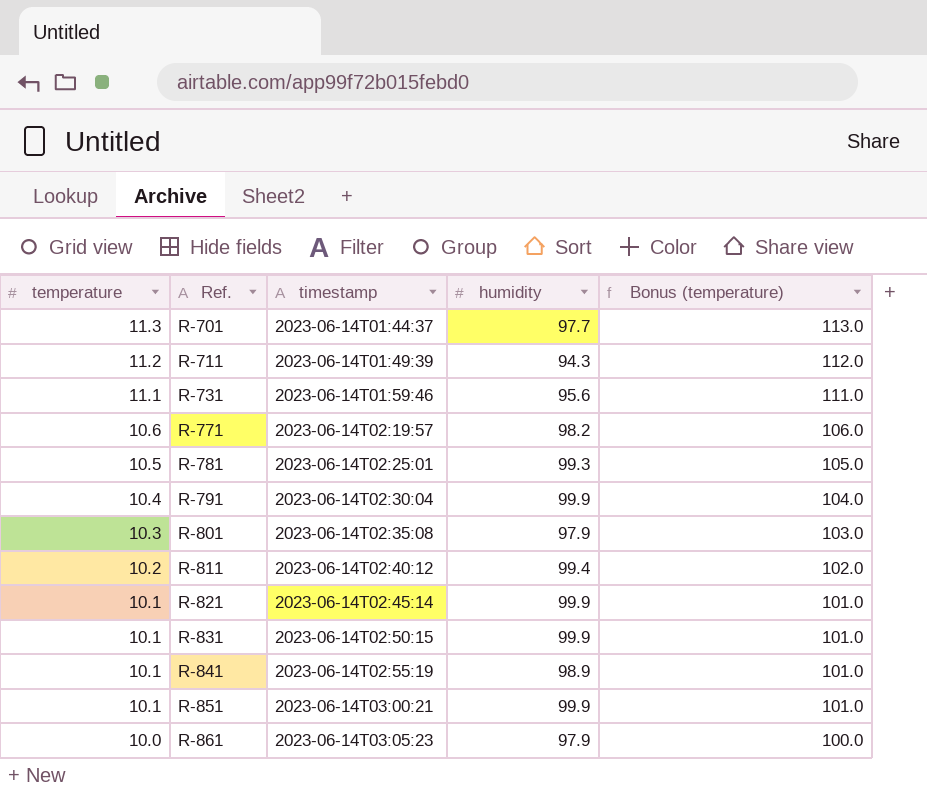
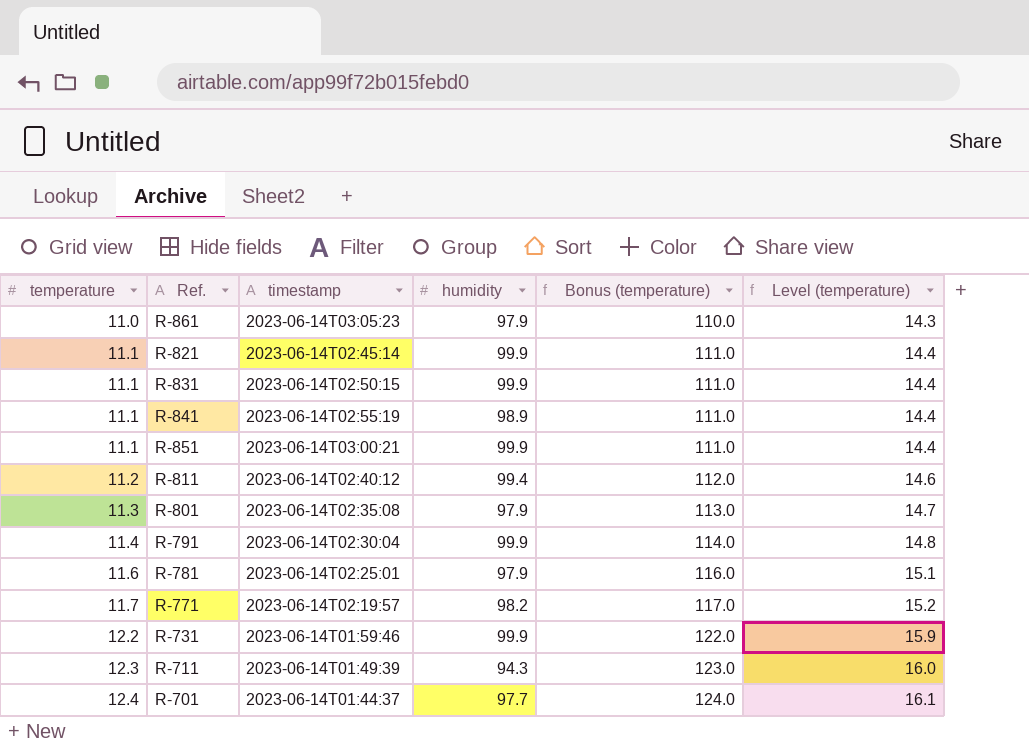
row order: temperature descending -> temperature ascending
column Level (temperature) | formula: none -> [temperature] * 1.3
R-861 | temperature: 10.0 -> 11.0
R-861 | Bonus (temperature): 100.0 -> 110.0
R-821 | temperature: 10.1 -> 11.1
R-821 | Bonus (temperature): 101.0 -> 111.0
R-831 | temperature: 10.1 -> 11.1
R-831 | Bonus (temperature): 101.0 -> 111.0
R-841 | temperature: 10.1 -> 11.1
R-841 | Bonus (temperature): 101.0 -> 111.0
R-851 | temperature: 10.1 -> 11.1
R-851 | Bonus (temperature): 101.0 -> 111.0
R-811 | temperature: 10.2 -> 11.2
R-811 | Bonus (temperature): 102.0 -> 112.0
R-801 | temperature: 10.3 -> 11.3
R-801 | Bonus (temperature): 103.0 -> 113.0
R-791 | temperature: 10.4 -> 11.4
R-791 | Bonus (temperature): 104.0 -> 114.0
R-781 | temperature: 10.5 -> 11.6
R-781 | humidity: 99.3 -> 97.9
R-781 | Bonus (temperature): 105.0 -> 116.0
R-771 | temperature: 10.6 -> 11.7
R-771 | Bonus (temperature): 106.0 -> 117.0
R-731 | temperature: 11.1 -> 12.2
R-731 | humidity: 95.6 -> 99.9
R-731 | Bonus (temperature): 111.0 -> 122.0
R-711 | temperature: 11.2 -> 12.3
R-711 | Bonus (temperature): 112.0 -> 123.0
R-701 | temperature: 11.3 -> 12.4
R-701 | Bonus (temperature): 113.0 -> 124.0

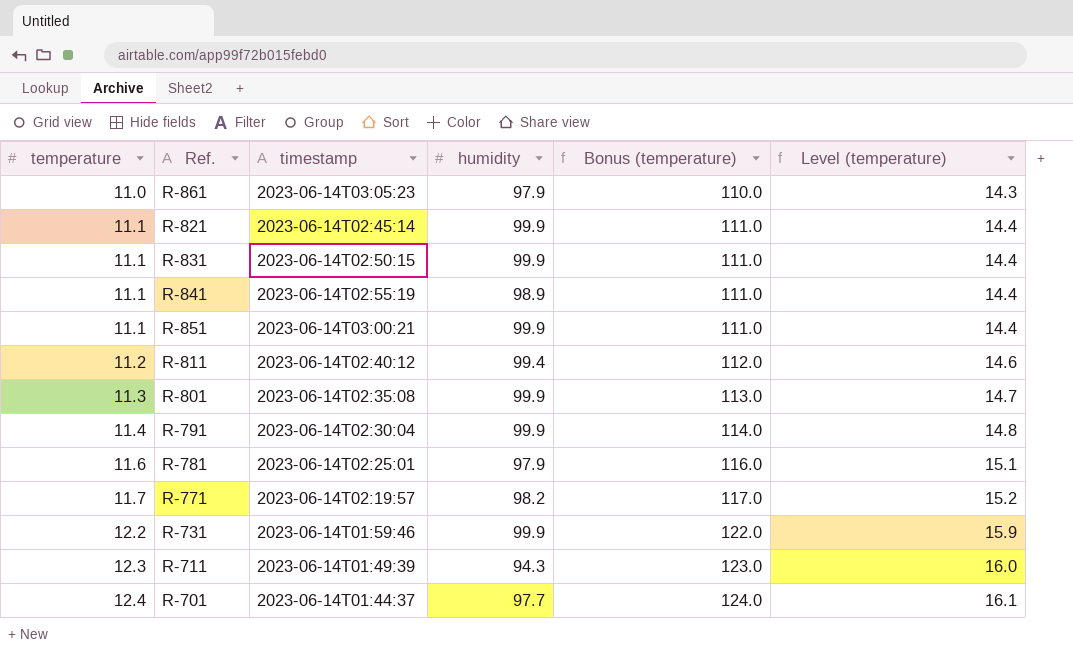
R-801 | humidity: 97.9 -> 99.9

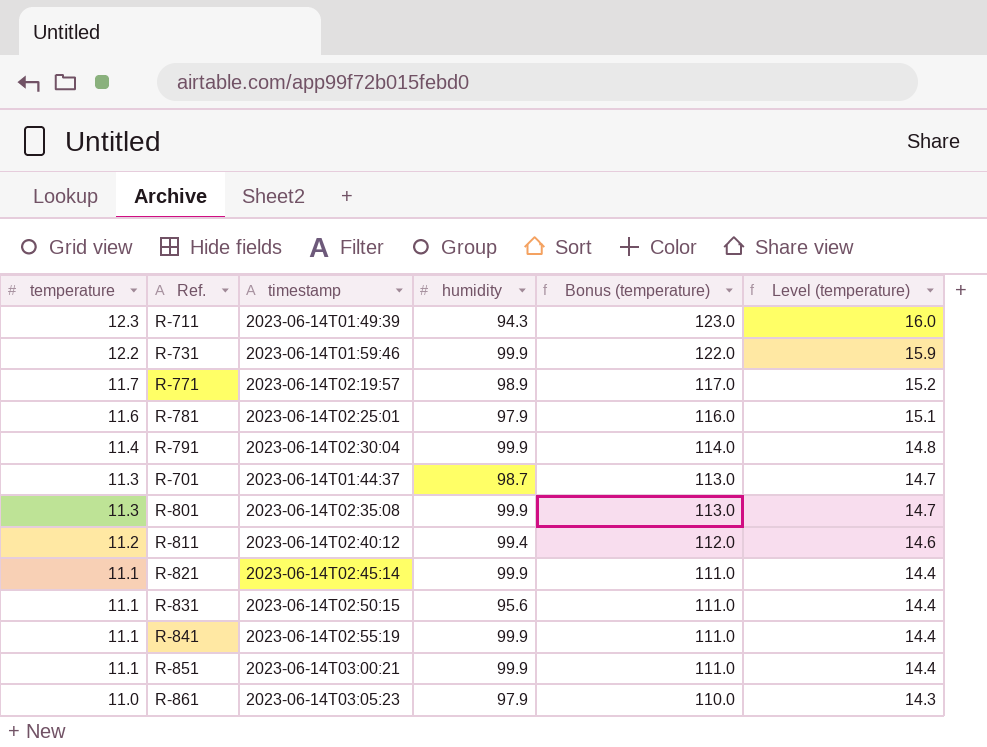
row order: temperature ascending -> temperature descending
R-771 | humidity: 98.2 -> 98.9
R-701 | temperature: 12.4 -> 11.3
R-701 | humidity: 97.7 -> 98.7
R-701 | Bonus (temperature): 124.0 -> 113.0
R-701 | Level (temperature): 16.1 -> 14.7
R-831 | humidity: 99.9 -> 95.6
R-841 | humidity: 98.9 -> 99.9

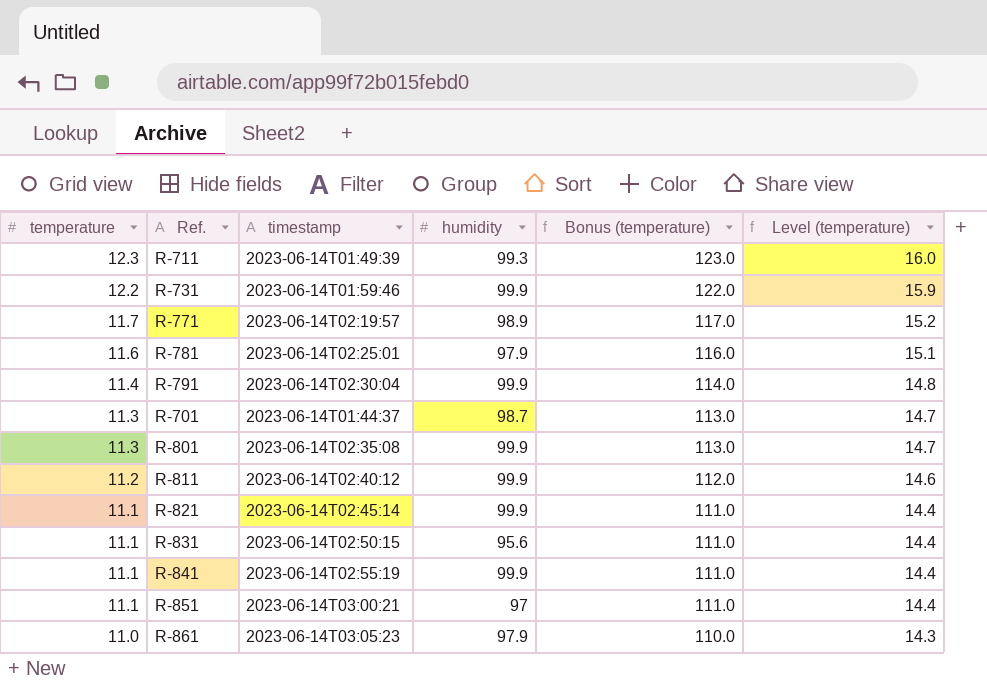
R-711 | humidity: 94.3 -> 99.3
R-811 | humidity: 99.4 -> 99.9
R-851 | humidity: 99.9 -> 97

